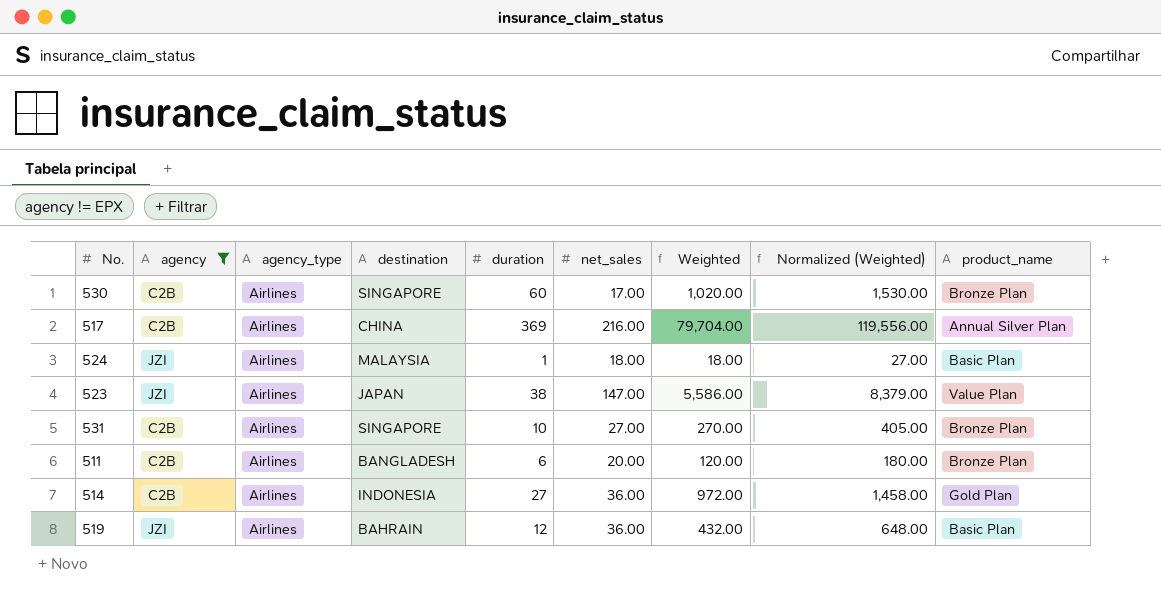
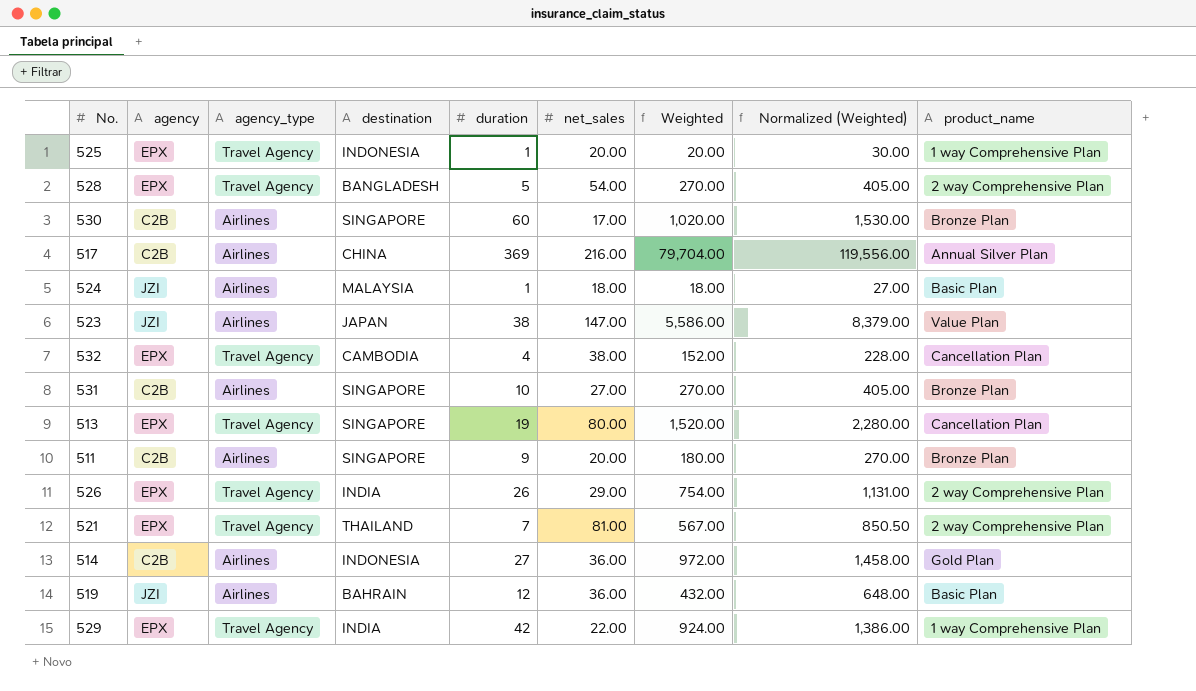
filter: agency != EPX -> none
511 | destination: BANGLADESH -> SINGAPORE
511 | duration: 6 -> 9
511 | Weighted: 120.00 -> 180.00
511 | Normalized (Weighted): 180.00 -> 270.00

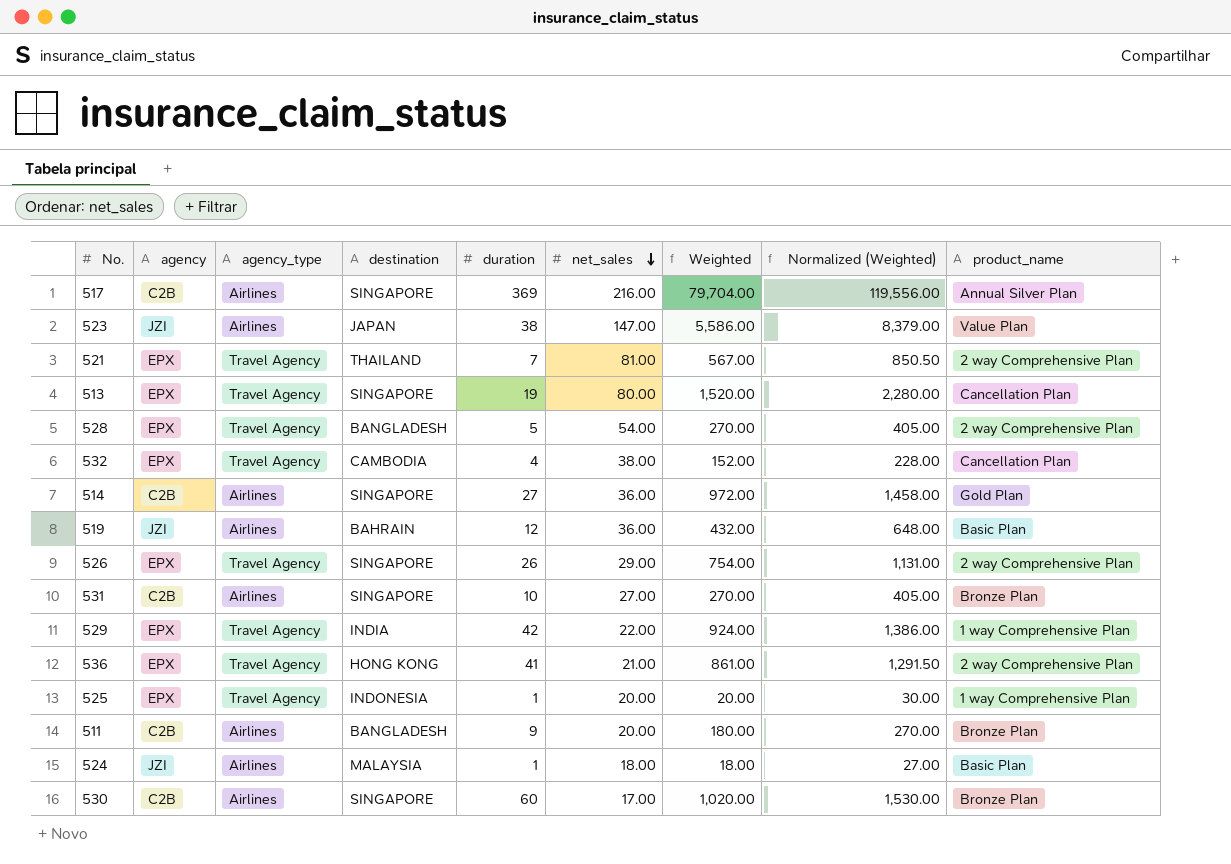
row order: none -> net_sales descending
517 | destination: CHINA -> SINGAPORE
514 | destination: INDONESIA -> SINGAPORE
526 | destination: INDIA -> SINGAPORE
row 536: none -> EPX | Travel Agency | HONG KONG | 41 | 21.00 | 861.00 | 1,291.50 | 2 way Comprehensive Plan
511 | destination: SINGAPORE -> BANGLADESH

